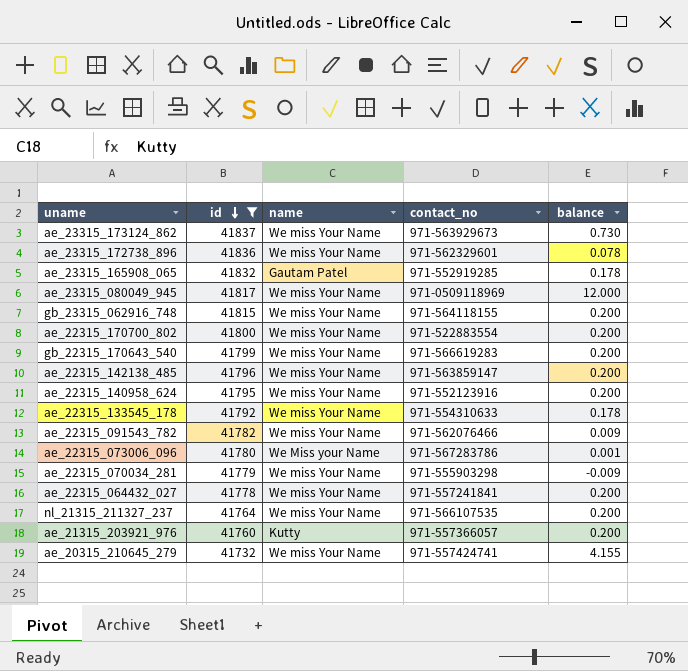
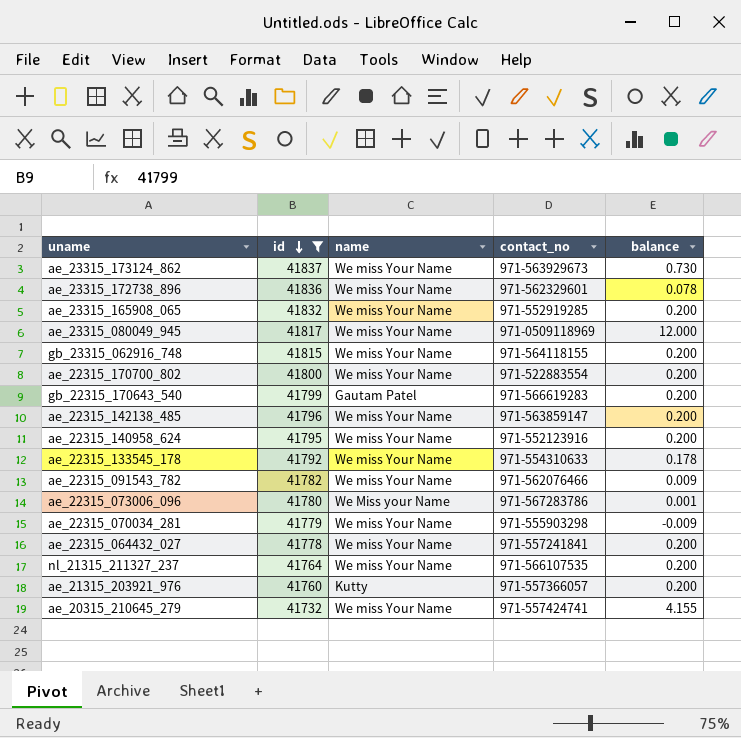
ae_23315_165908_065 | name: Gautam Patel -> We miss Your Name
ae_23315_165908_065 | balance: 0.178 -> 0.200
gb_22315_170643_540 | name: We miss Your Name -> Gautam Patel

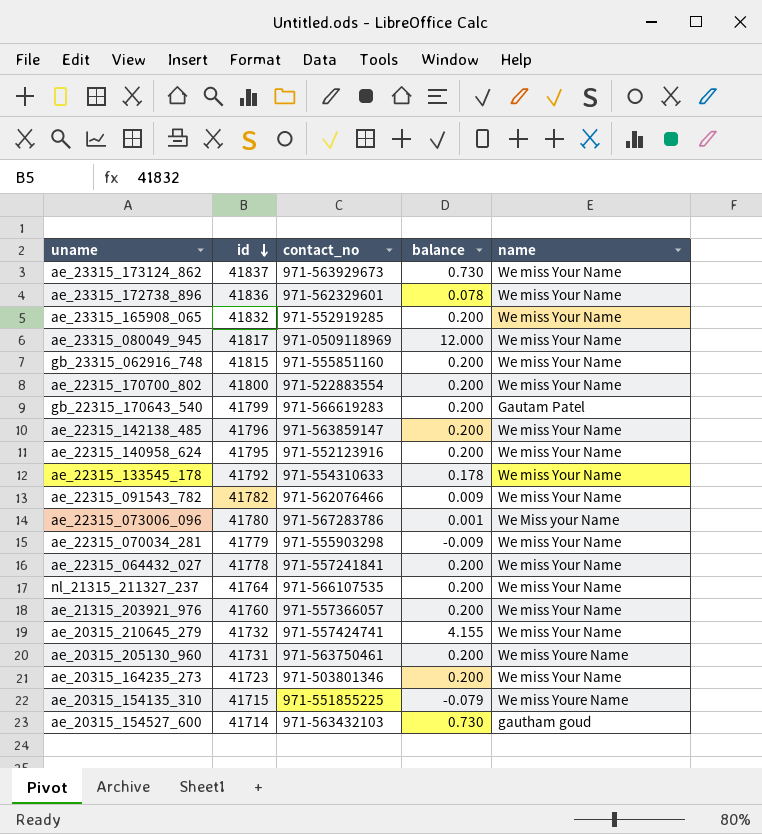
filter: id >= 41732 -> none
column name | position: 3 -> 5
gb_23315_062916_748 | contact_no: 971-564118155 -> 971-555851160
ae_21315_203921_976 | name: Kutty -> We miss Your Name

